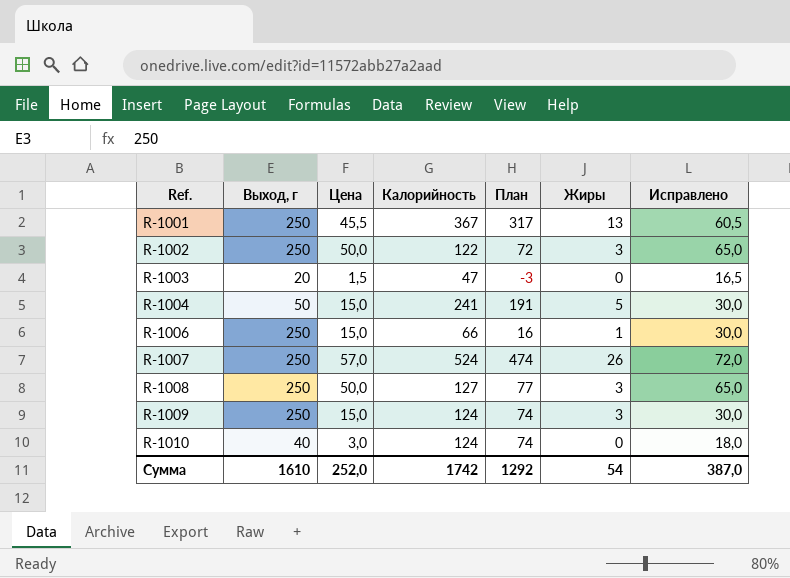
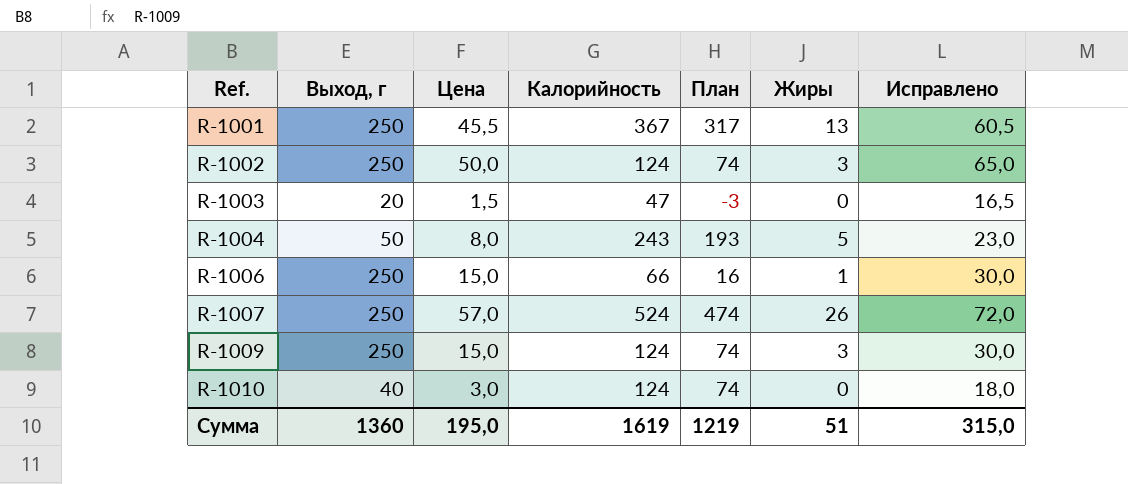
row R-1008: 250 | 50,0 | 127 | 77 | 3 | 65,0 -> none
R-1002 | Калорийность: 122 -> 124
R-1002 | План: 72 -> 74
R-1004 | Цена: 15,0 -> 8,0
R-1004 | Калорийность: 241 -> 243
R-1004 | План: 191 -> 193
R-1004 | Исправлено: 30,0 -> 23,0
Сумма | Выход, г: 1610 -> 1360
Сумма | Цена: 252,0 -> 195,0
Сумма | Калорийность: 1742 -> 1619
Сумма | План: 1292 -> 1219
Сумма | Жиры: 54 -> 51
Сумма | Исправлено: 387,0 -> 315,0

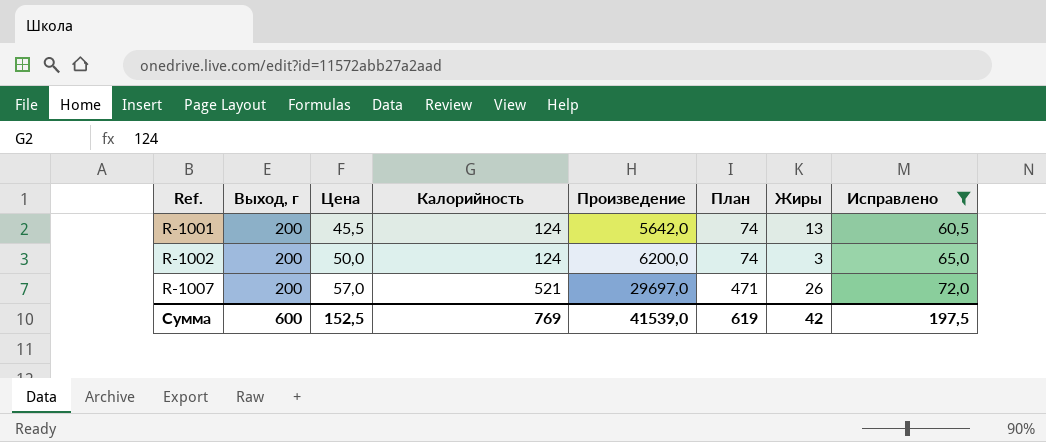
filter: none -> Исправлено >= 60,5
column Произведение | formula: none -> [Цена] * [Калорийность]
R-1001 | Выход, г: 250 -> 200
R-1001 | Калорийность: 367 -> 124
R-1001 | План: 317 -> 74
R-1002 | Выход, г: 250 -> 200
R-1007 | Выход, г: 250 -> 200
R-1007 | Калорийность: 524 -> 521
R-1007 | План: 474 -> 471
Сумма | Выход, г: 1360 -> 600
Сумма | Цена: 195,0 -> 152,5
Сумма | Калорийность: 1619 -> 769
Сумма | План: 1219 -> 619
Сумма | Жиры: 51 -> 42
Сумма | Исправлено: 315,0 -> 197,5

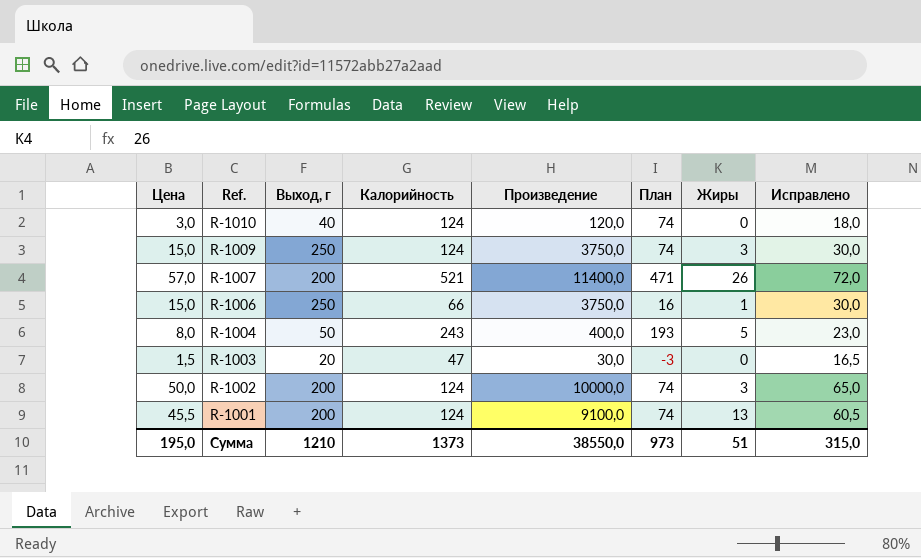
filter: Исправлено >= 60,5 -> none
row order: Ref. ascending -> Ref. descending
column Цена | position: 3 -> 1
column Произведение | formula: [Цена] * [Калорийность] -> [Цена] * [Выход, г]
Сумма | Цена: 152,5 -> 195,0
Сумма | Выход, г: 600 -> 1210
Сумма | Калорийность: 769 -> 1373
Сумма | Произведение: 41539,0 -> 38550,0
Сумма | План: 619 -> 973
Сумма | Жиры: 42 -> 51
Сумма | Исправлено: 197,5 -> 315,0

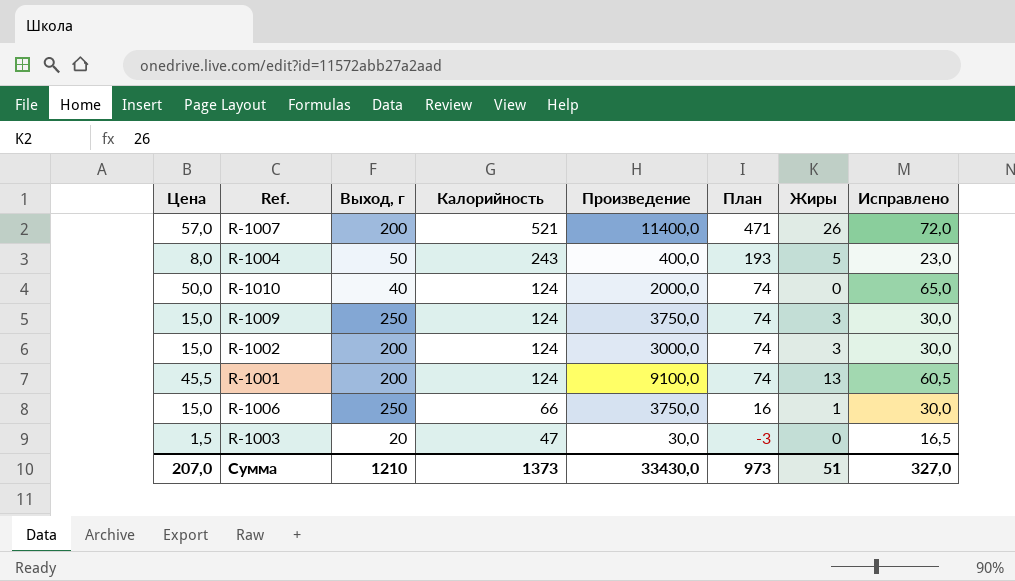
row order: Ref. descending -> Калорийность descending
R-1010 | Цена: 3,0 -> 50,0
R-1010 | Произведение: 120,0 -> 2000,0
R-1010 | Исправлено: 18,0 -> 65,0
R-1002 | Цена: 50,0 -> 15,0
R-1002 | Произведение: 10000,0 -> 3000,0
R-1002 | Исправлено: 65,0 -> 30,0
Сумма | Цена: 195,0 -> 207,0
Сумма | Произведение: 38550,0 -> 33430,0
Сумма | Исправлено: 315,0 -> 327,0

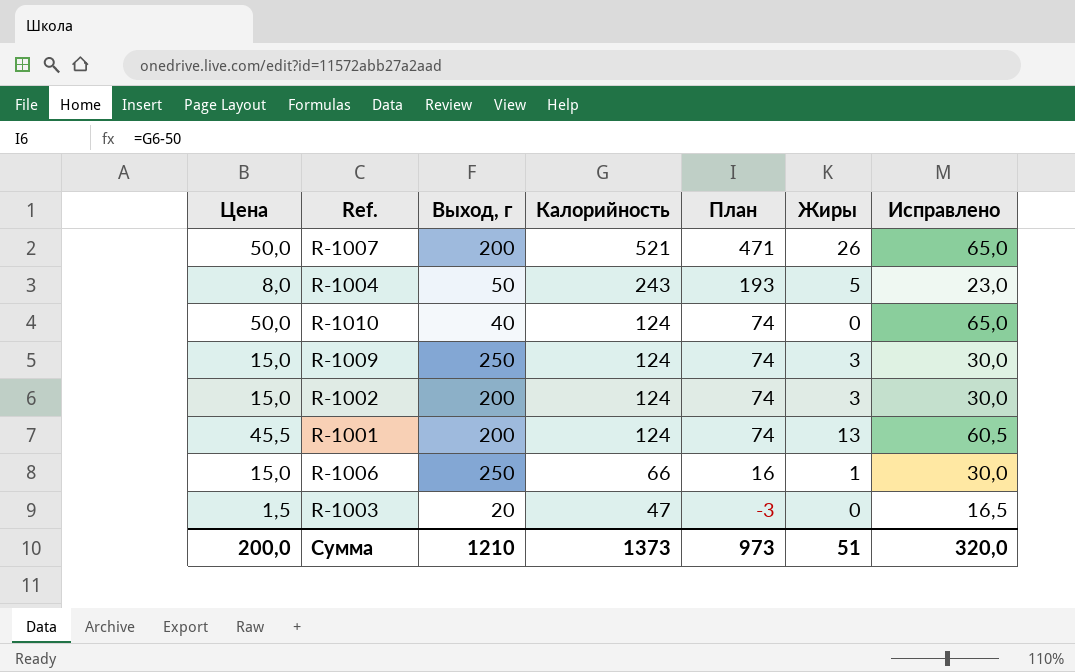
column Произведение | formula: [Цена] * [Выход, г] -> none
R-1007 | Цена: 57,0 -> 50,0
R-1007 | Исправлено: 72,0 -> 65,0
Сумма | Цена: 207,0 -> 200,0
Сумма | Исправлено: 327,0 -> 320,0

